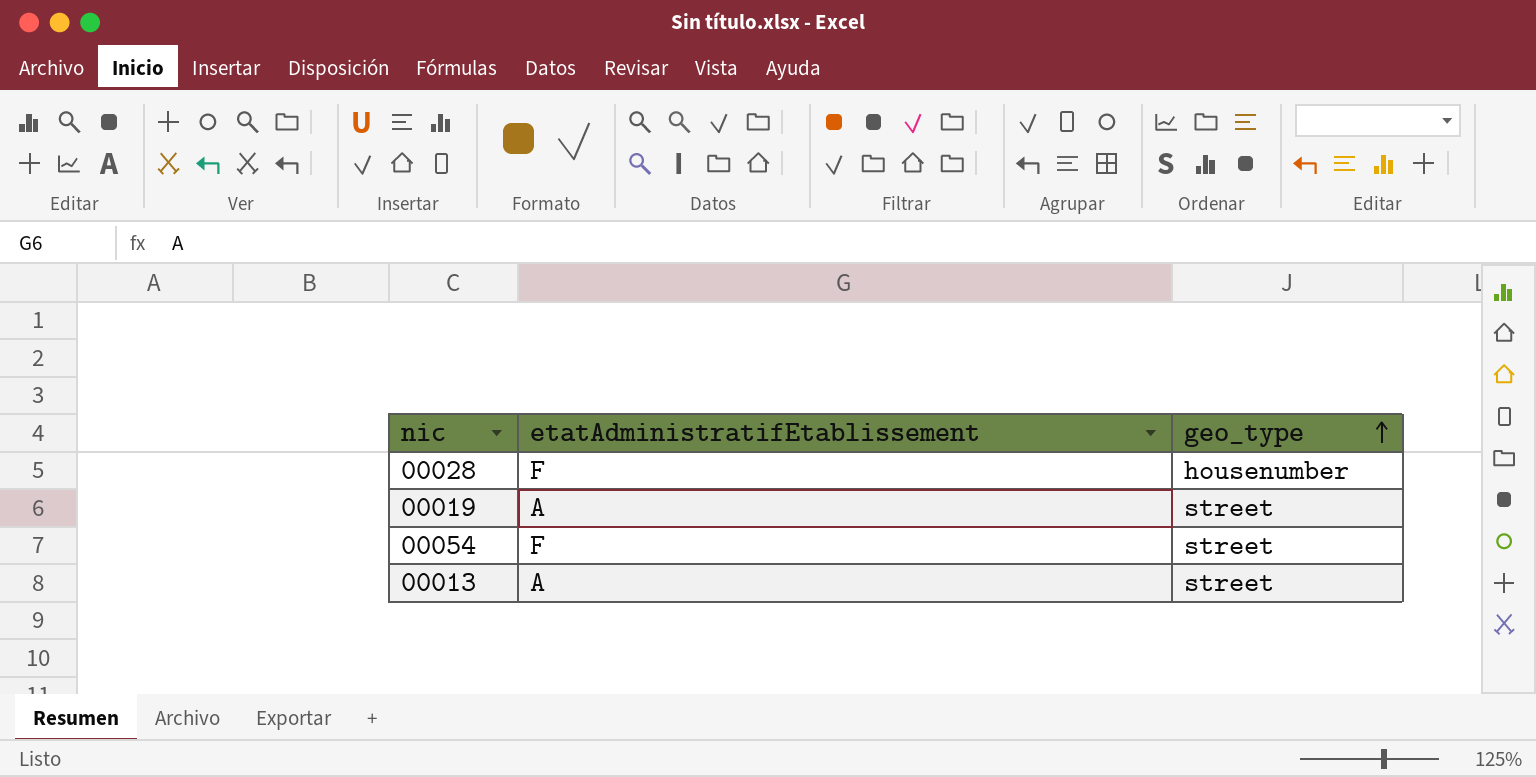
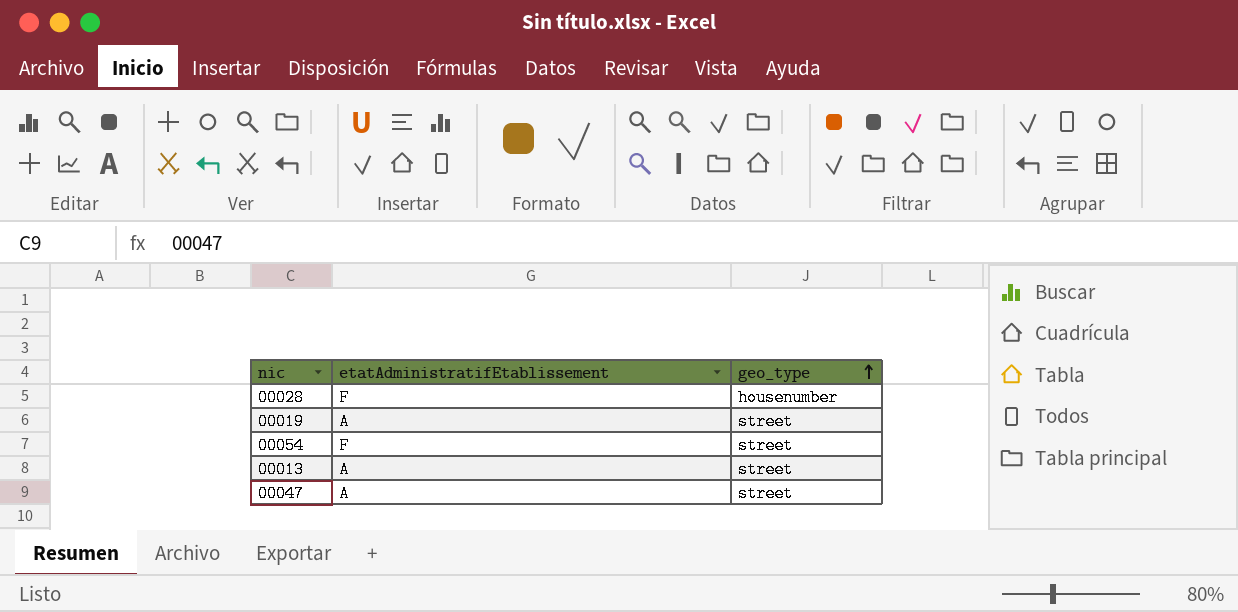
row 00047: none -> A | street

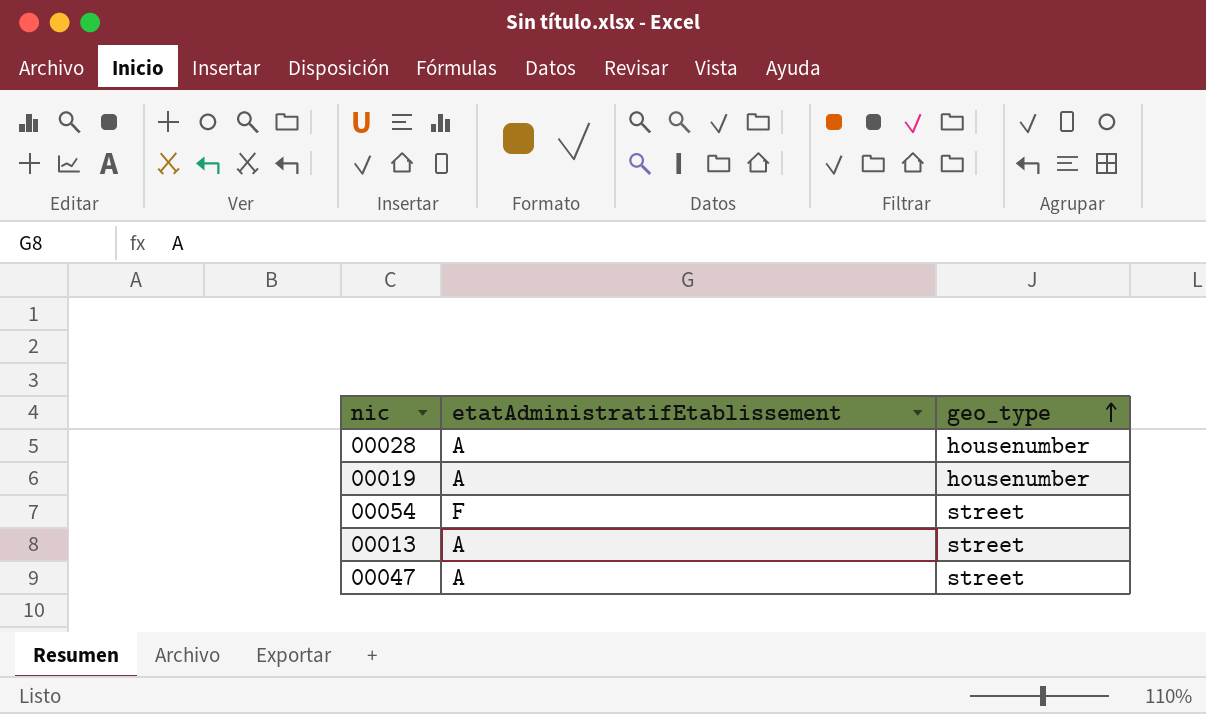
00028 | etatAdministratifEtablissement: F -> A
00019 | geo_type: street -> housenumber

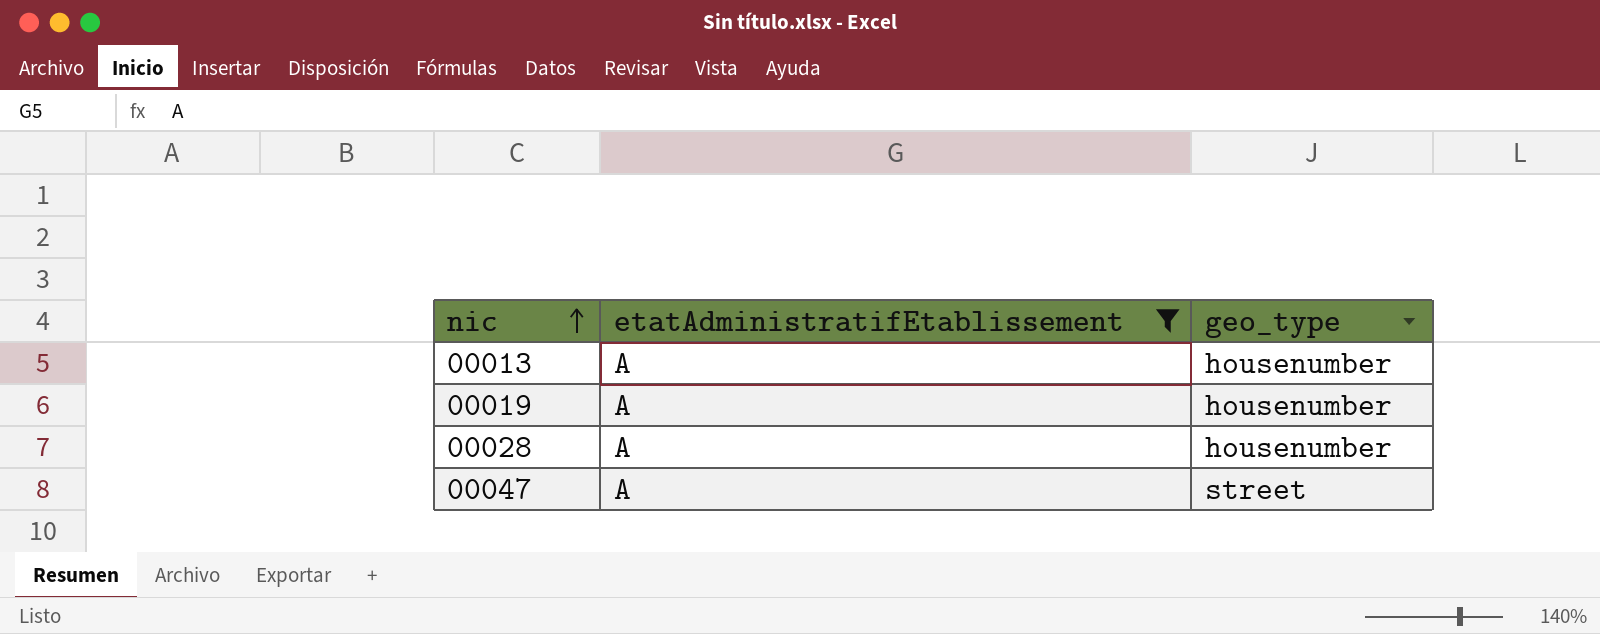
filter: none -> etatAdministratifEtablissement = A
row order: geo_type ascending -> nic ascending
00013 | geo_type: street -> housenumber

